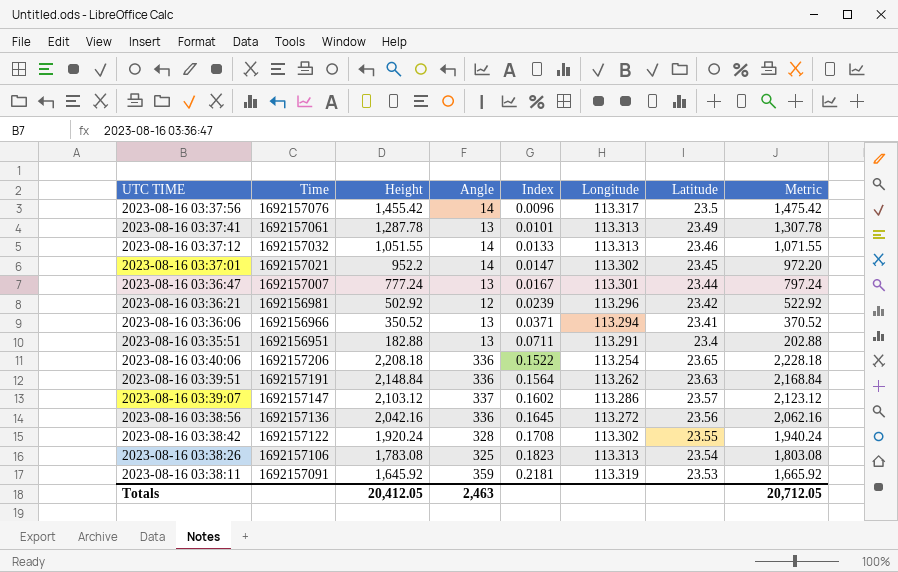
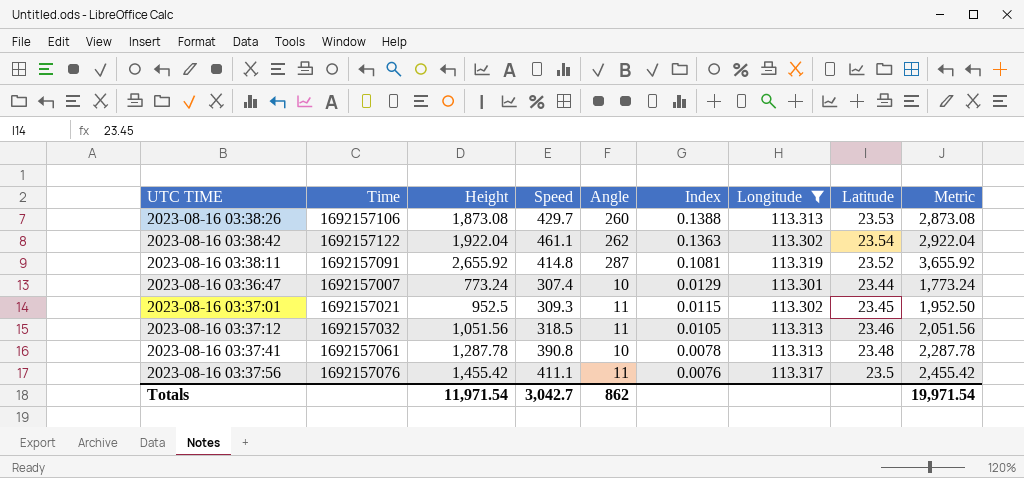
filter: none -> Longitude >= 113.301
row order: Index ascending -> Index descending
column Speed | position: none -> 4
column Metric | formula: [Height] + 20 -> [Height] + 1000
2023-08-16 03:38:26 | Height: 1,783.08 -> 1,873.08
2023-08-16 03:38:26 | Angle: 325 -> 260
2023-08-16 03:38:26 | Index: 0.1823 -> 0.1388
2023-08-16 03:38:26 | Latitude: 23.54 -> 23.53
2023-08-16 03:38:42 | Height: 1,920.24 -> 1,922.04
2023-08-16 03:38:42 | Angle: 328 -> 262
2023-08-16 03:38:42 | Index: 0.1708 -> 0.1363
2023-08-16 03:38:42 | Latitude: 23.55 -> 23.54
2023-08-16 03:38:11 | Height: 1,645.92 -> 2,655.92
2023-08-16 03:38:11 | Angle: 359 -> 287
2023-08-16 03:38:11 | Index: 0.2181 -> 0.1081
2023-08-16 03:38:11 | Latitude: 23.53 -> 23.52
2023-08-16 03:36:47 | Height: 777.24 -> 773.24
2023-08-16 03:36:47 | Angle: 13 -> 10
2023-08-16 03:36:47 | Index: 0.0167 -> 0.0129
2023-08-16 03:37:01 | Height: 952.2 -> 952.5
2023-08-16 03:37:01 | Angle: 14 -> 11
2023-08-16 03:37:01 | Index: 0.0147 -> 0.0115
2023-08-16 03:37:12 | Height: 1,051.55 -> 1,051.56
2023-08-16 03:37:12 | Angle: 14 -> 11
2023-08-16 03:37:12 | Index: 0.0133 -> 0.0105
2023-08-16 03:37:41 | Angle: 13 -> 10
2023-08-16 03:37:41 | Index: 0.0101 -> 0.0078
2023-08-16 03:37:41 | Latitude: 23.49 -> 23.48
2023-08-16 03:37:56 | Angle: 14 -> 11
2023-08-16 03:37:56 | Index: 0.0096 -> 0.0076
Totals | Height: 20,412.05 -> 11,971.54
Totals | Angle: 2,463 -> 862
Totals | Metric: 20,712.05 -> 19,971.54

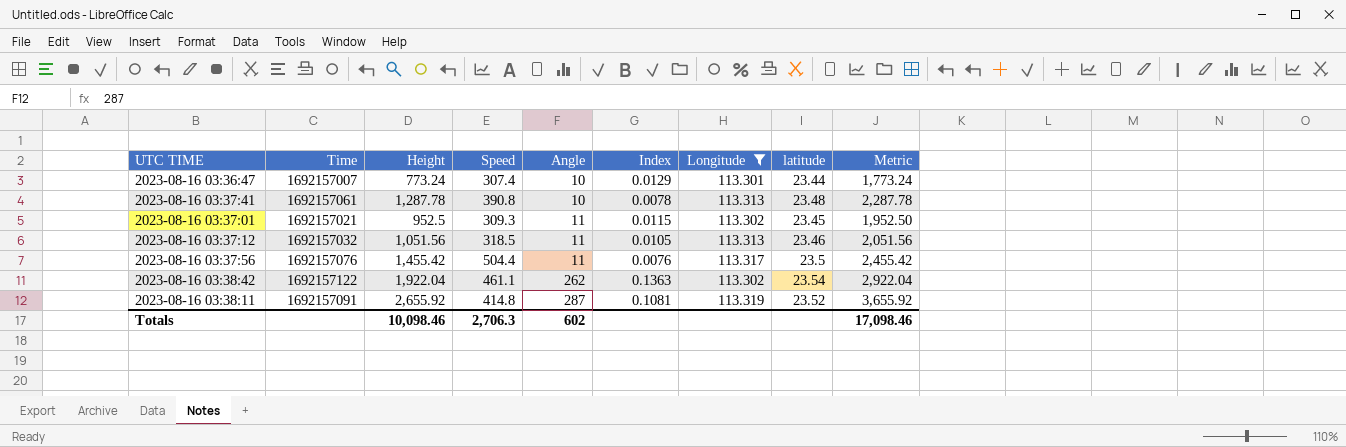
row order: Index descending -> Angle ascending
column name: Latitude -> latitude
row 2023-08-16 03:38:26: 1692157106 | 1,873.08 | 429.7 | 260 | 0.1388 | 113.313 | 23.53 | 2,873.08 -> none
2023-08-16 03:37:56 | Speed: 411.1 -> 504.4
Totals | Height: 11,971.54 -> 10,098.46
Totals | Speed: 3,042.7 -> 2,706.3
Totals | Angle: 862 -> 602
Totals | Metric: 19,971.54 -> 17,098.46

